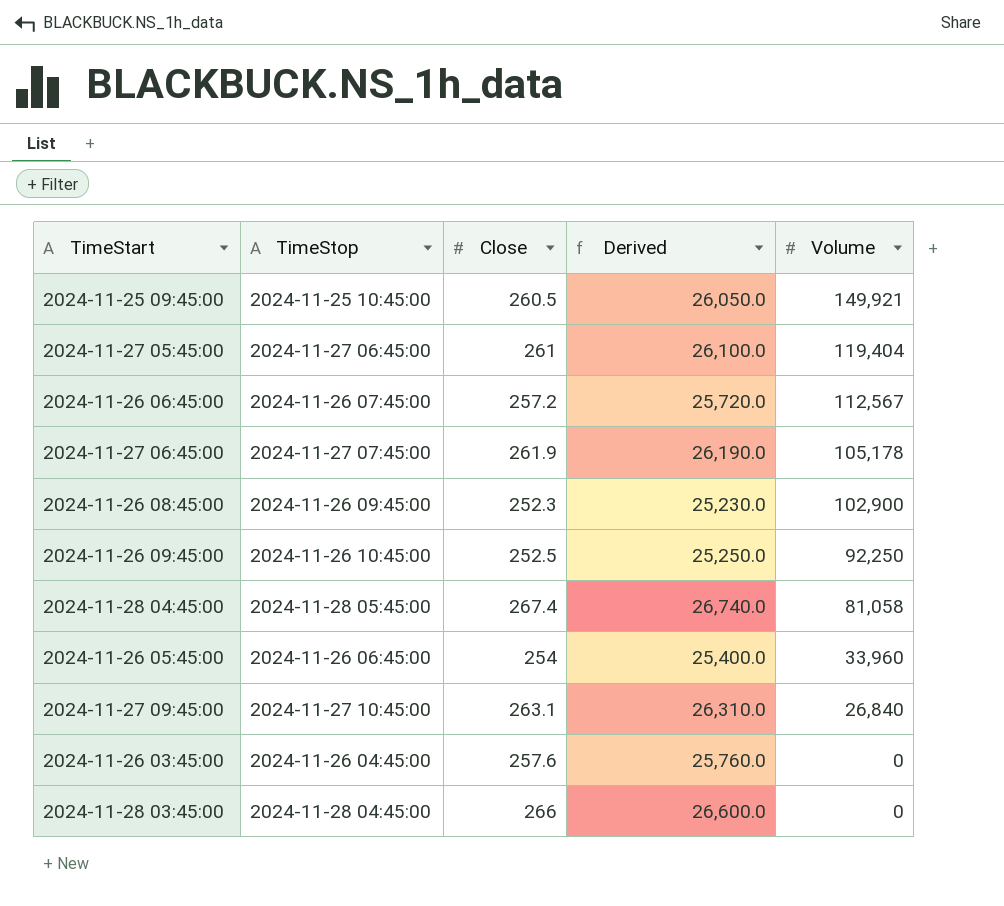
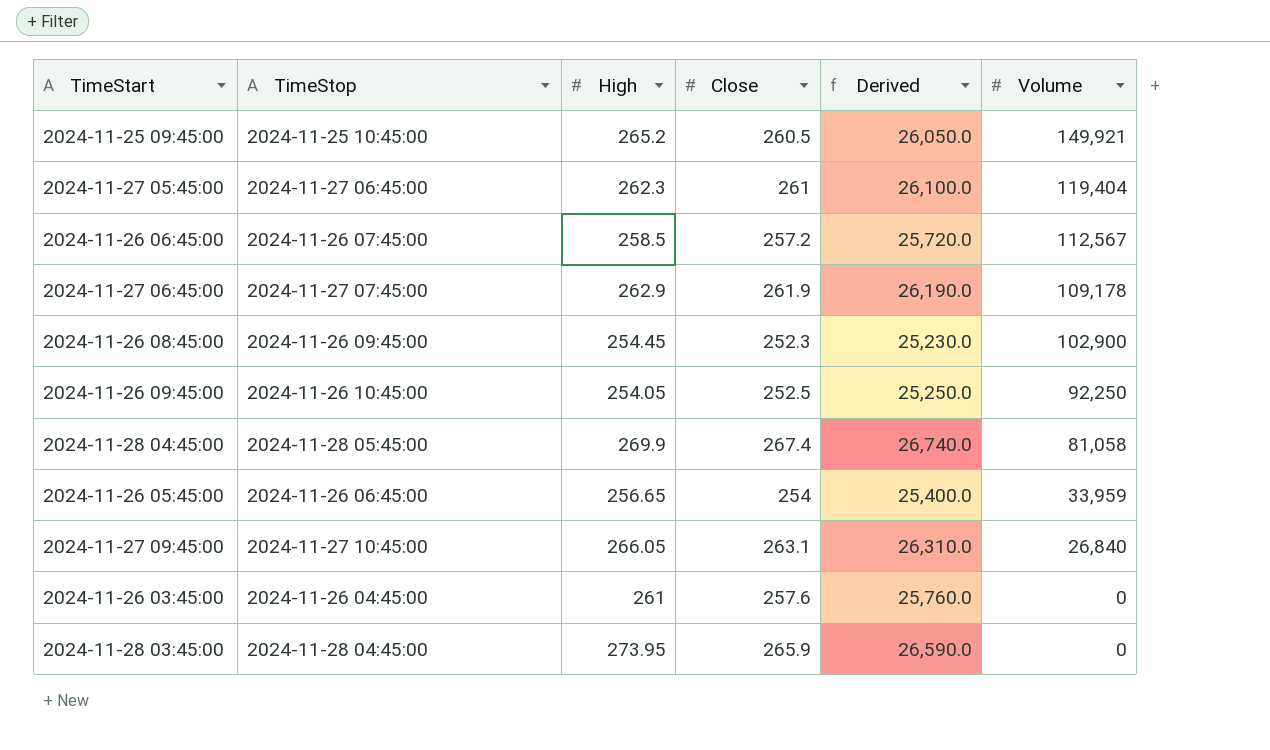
column High | position: none -> 3
2024-11-27 06:45:00 | Volume: 105,178 -> 109,178
2024-11-26 05:45:00 | Volume: 33,960 -> 33,959
2024-11-28 03:45:00 | Close: 266 -> 265.9
2024-11-28 03:45:00 | Derived: 26,600.0 -> 26,590.0

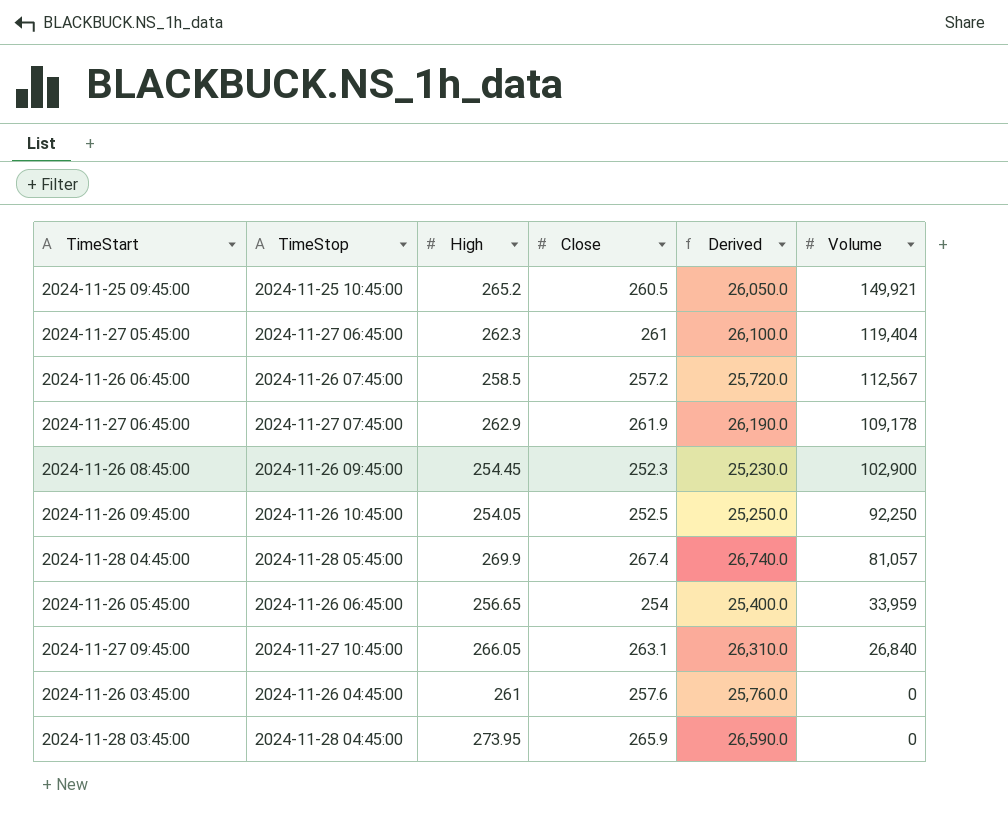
2024-11-28 04:45:00 | Volume: 81,058 -> 81,057

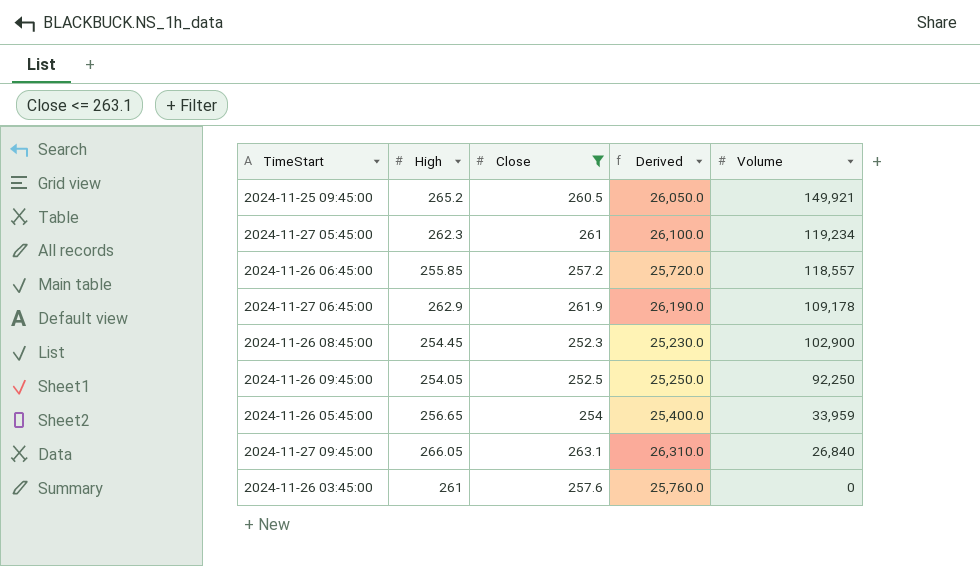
filter: none -> Close <= 263.1
column TimeStop | position: 2 -> none
2024-11-27 05:45:00 | Volume: 119,404 -> 119,234
2024-11-26 06:45:00 | High: 258.5 -> 255.85
2024-11-26 06:45:00 | Volume: 112,567 -> 118,557

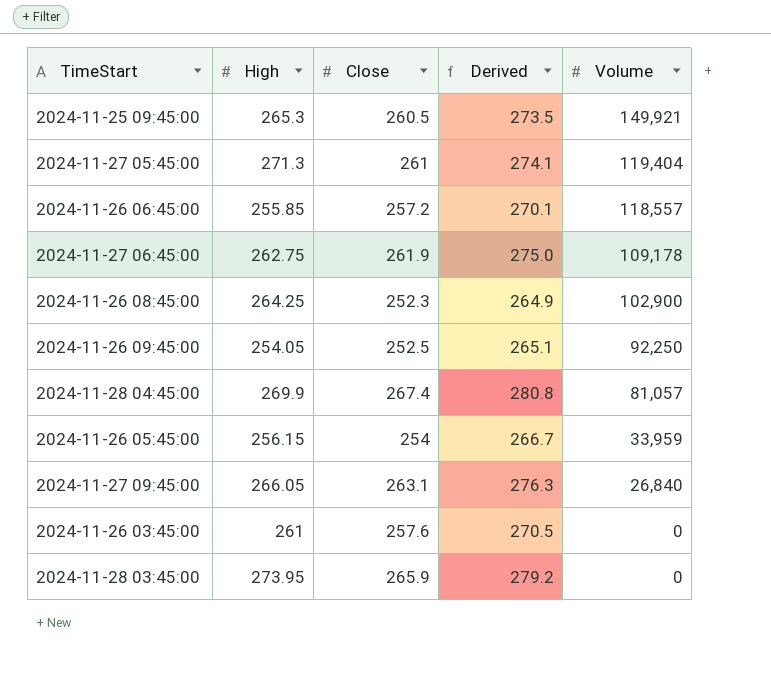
filter: Close <= 263.1 -> none
column Derived | formula: [Close] * 100 -> [Close] * 1.05
2024-11-25 09:45:00 | High: 265.2 -> 265.3
2024-11-27 05:45:00 | High: 262.3 -> 271.3
2024-11-27 05:45:00 | Volume: 119,234 -> 119,404
2024-11-27 06:45:00 | High: 262.9 -> 262.75
2024-11-26 08:45:00 | High: 254.45 -> 264.25
2024-11-26 05:45:00 | High: 256.65 -> 256.15

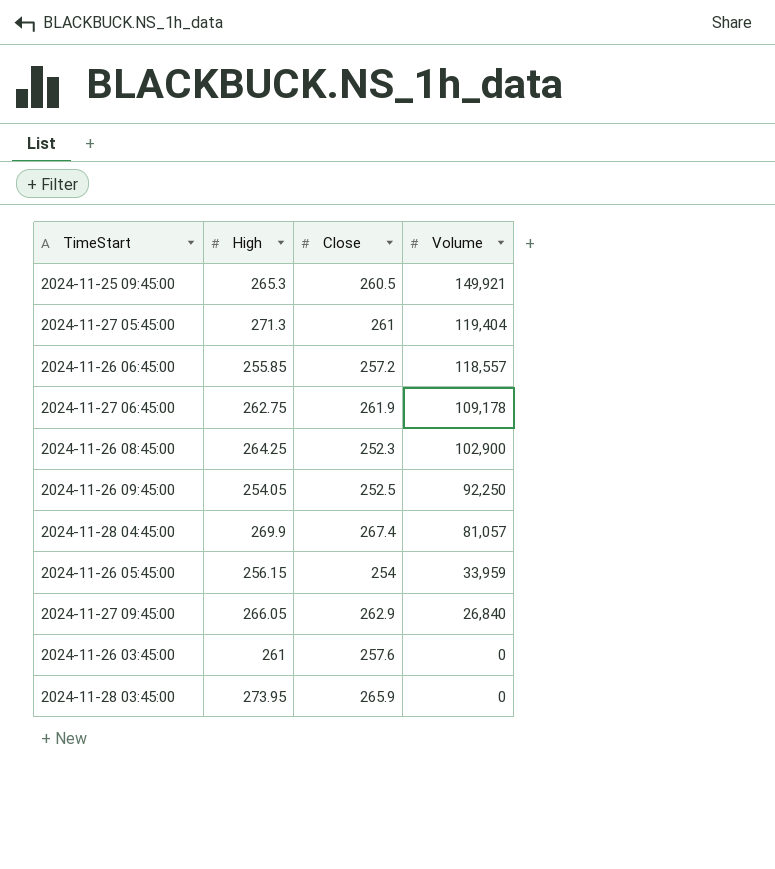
column Derived | formula: [Close] * 1.05 -> none
2024-11-27 09:45:00 | Close: 263.1 -> 262.9

